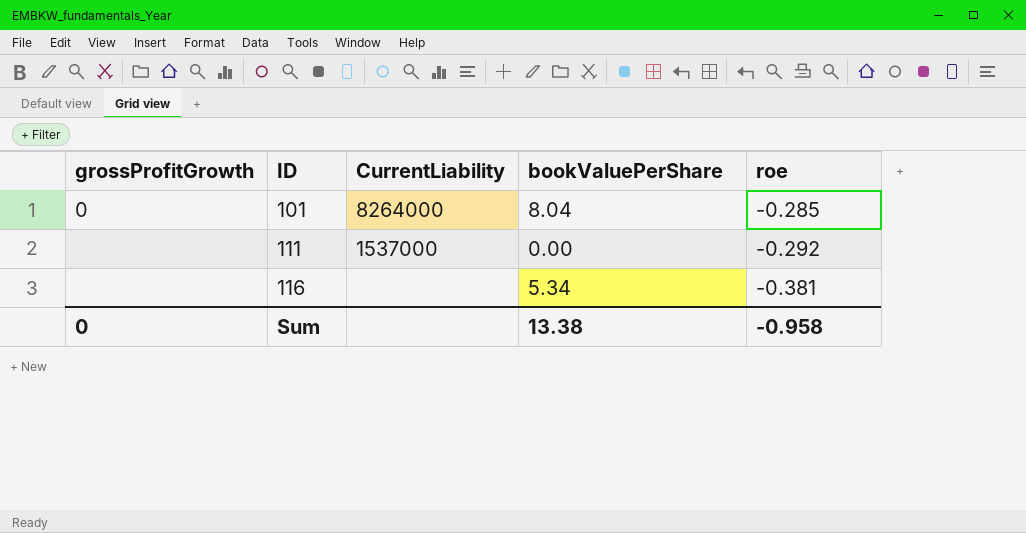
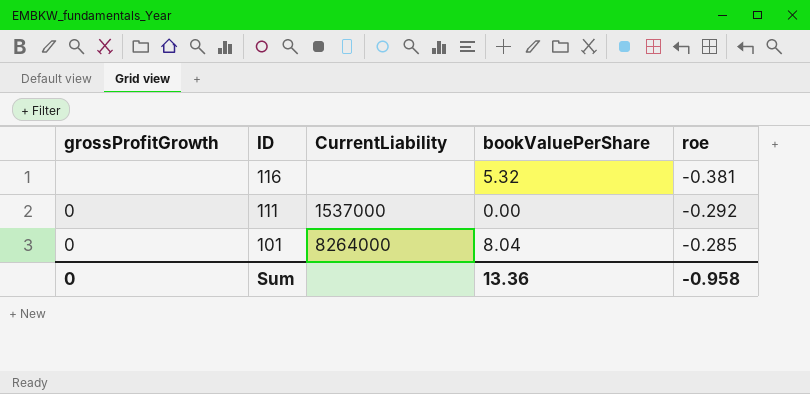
row order: ID ascending -> ID descending
116 | bookValuePerShare: 5.34 -> 5.32
111 | grossProfitGrowth: none -> 0
Sum | bookValuePerShare: 13.38 -> 13.36

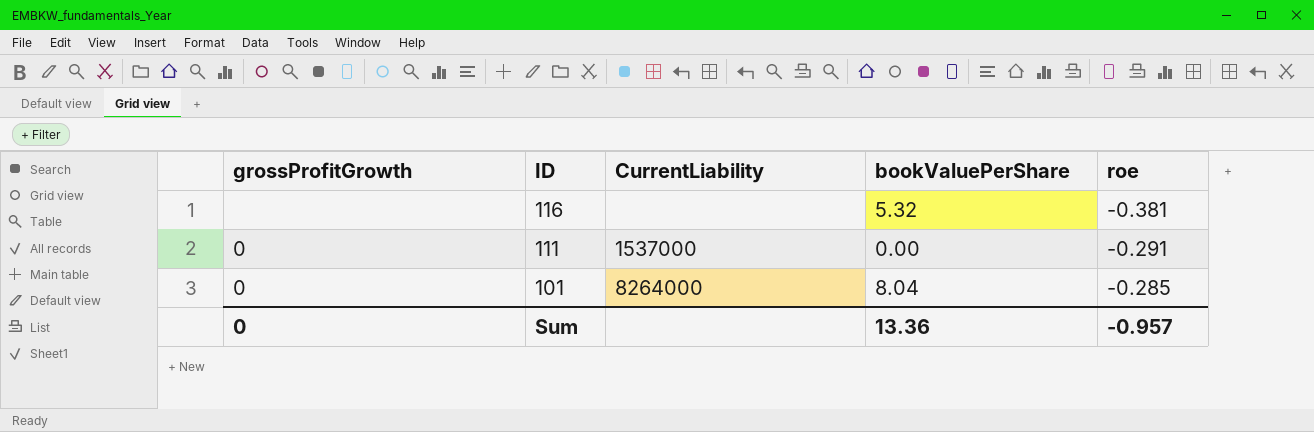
111 | roe: -0.292 -> -0.291
Sum | roe: -0.958 -> -0.957

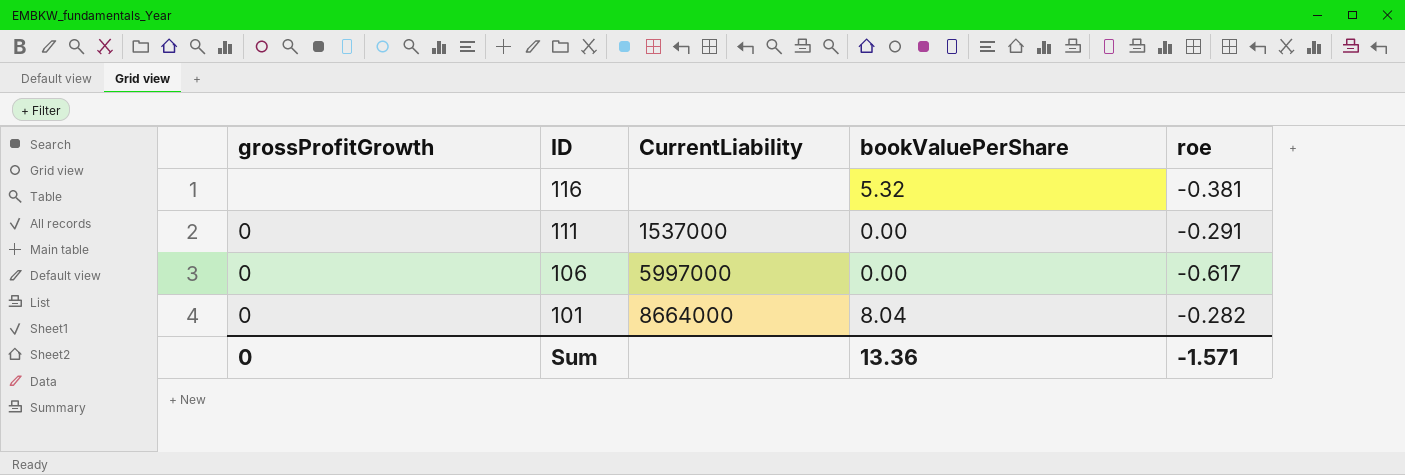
row 106: none -> 0 | 5997000 | 0.00 | -0.617
101 | CurrentLiability: 8264000 -> 8664000
101 | roe: -0.285 -> -0.282
Sum | roe: -0.957 -> -1.571

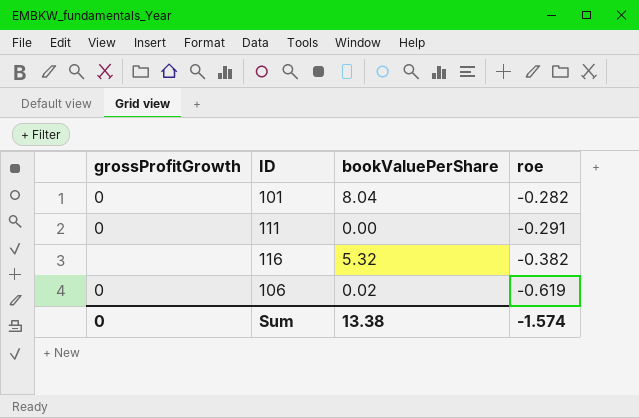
row order: ID descending -> roe descending
column CurrentLiability | position: 3 -> none
116 | roe: -0.381 -> -0.382
106 | bookValuePerShare: 0.00 -> 0.02
106 | roe: -0.617 -> -0.619
Sum | bookValuePerShare: 13.36 -> 13.38
Sum | roe: -1.571 -> -1.574

